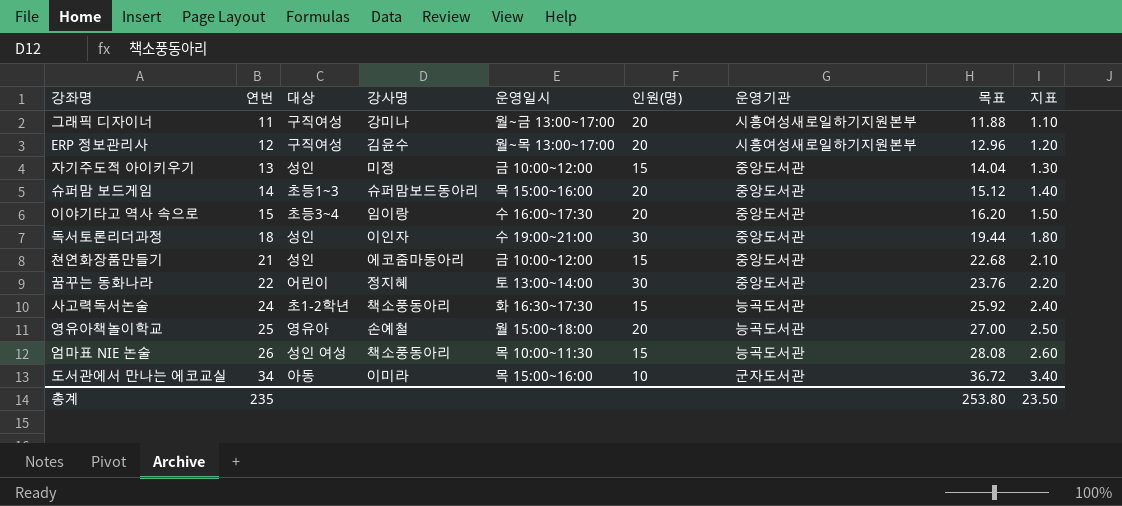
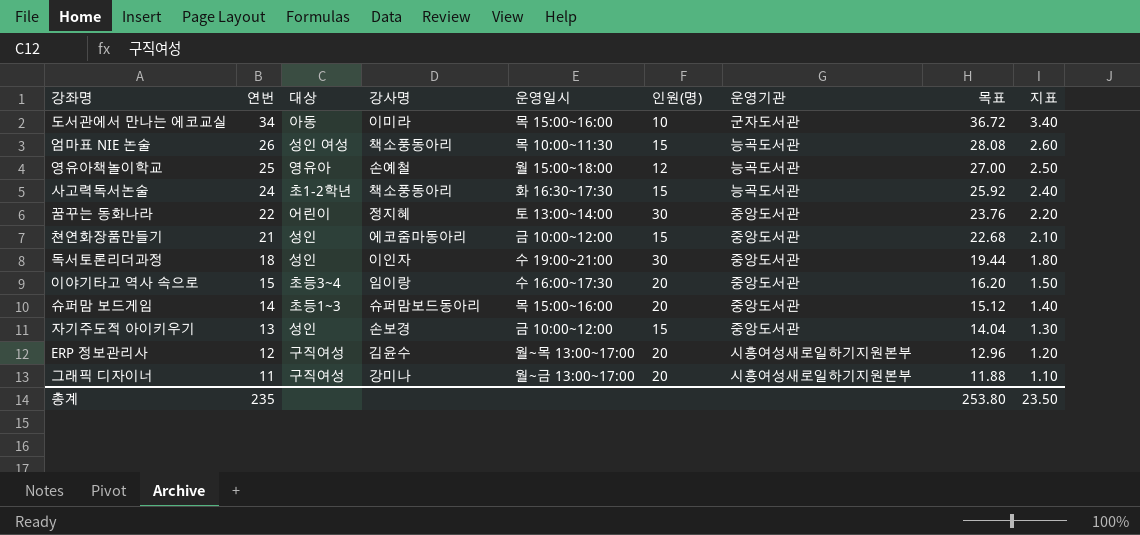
row order: 연번 ascending -> 연번 descending
영유아책놀이학교 | 인원(명): 20 -> 12
자기주도적 아이키우기 | 강사명: 미정 -> 손보경

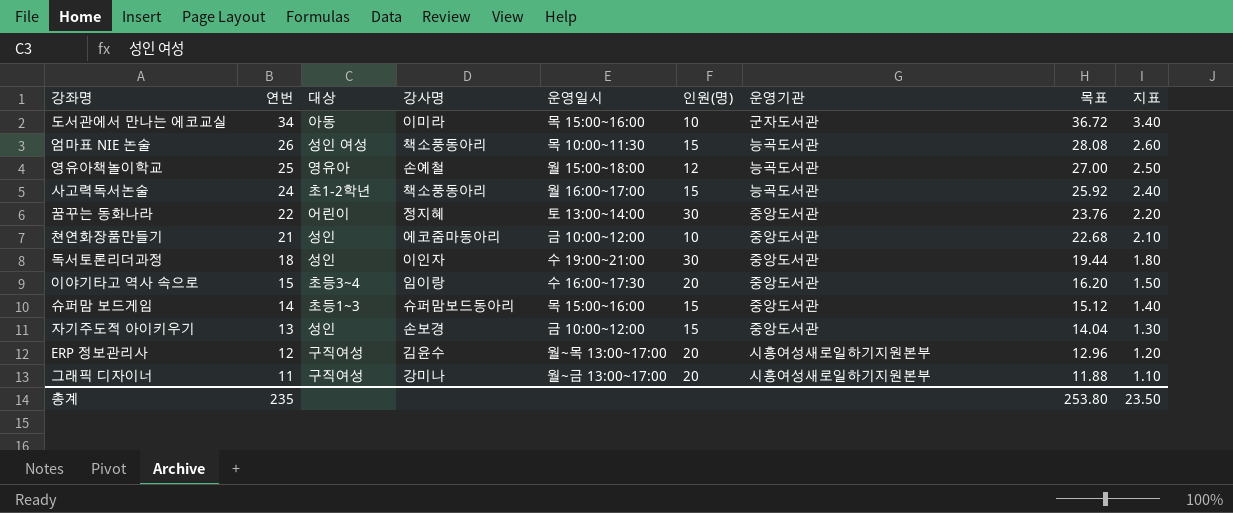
사고력독서논술 | 운영일시: 화 16:30~17:30 -> 월 16:00~17:00
쳔연화장품만들기 | 인원(명): 15 -> 10
슈퍼맘 보드게임 | 인원(명): 20 -> 15

